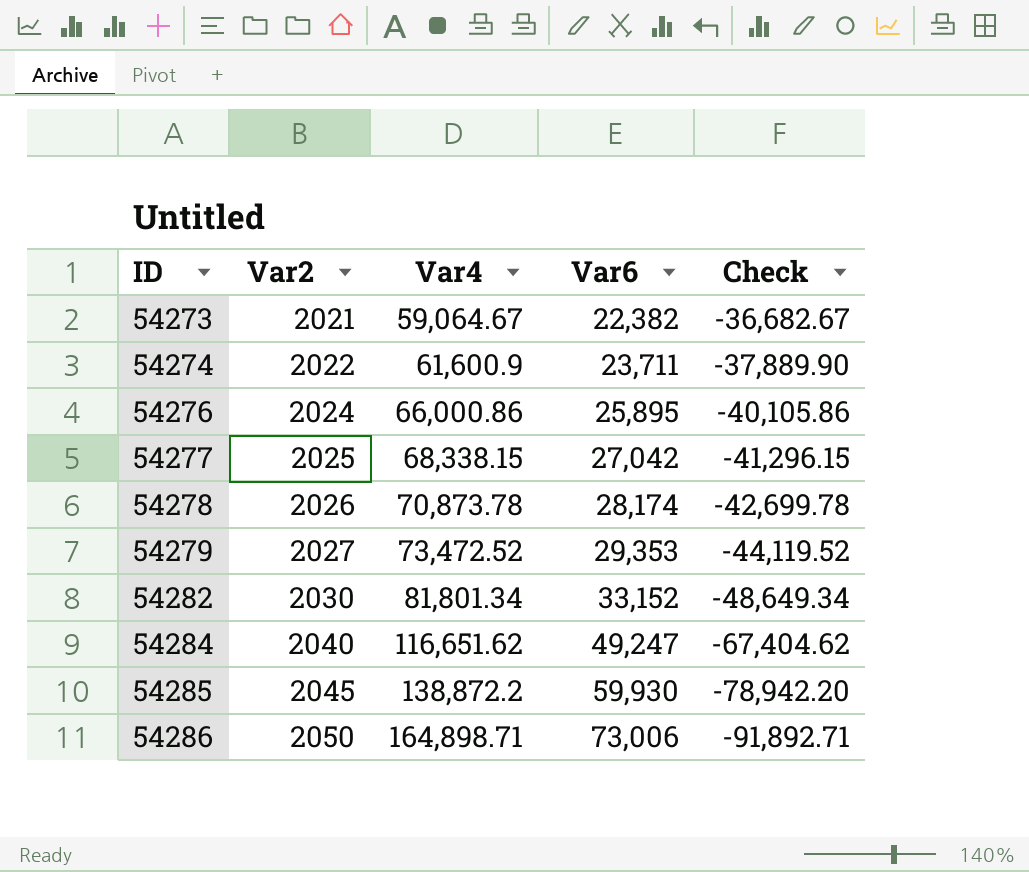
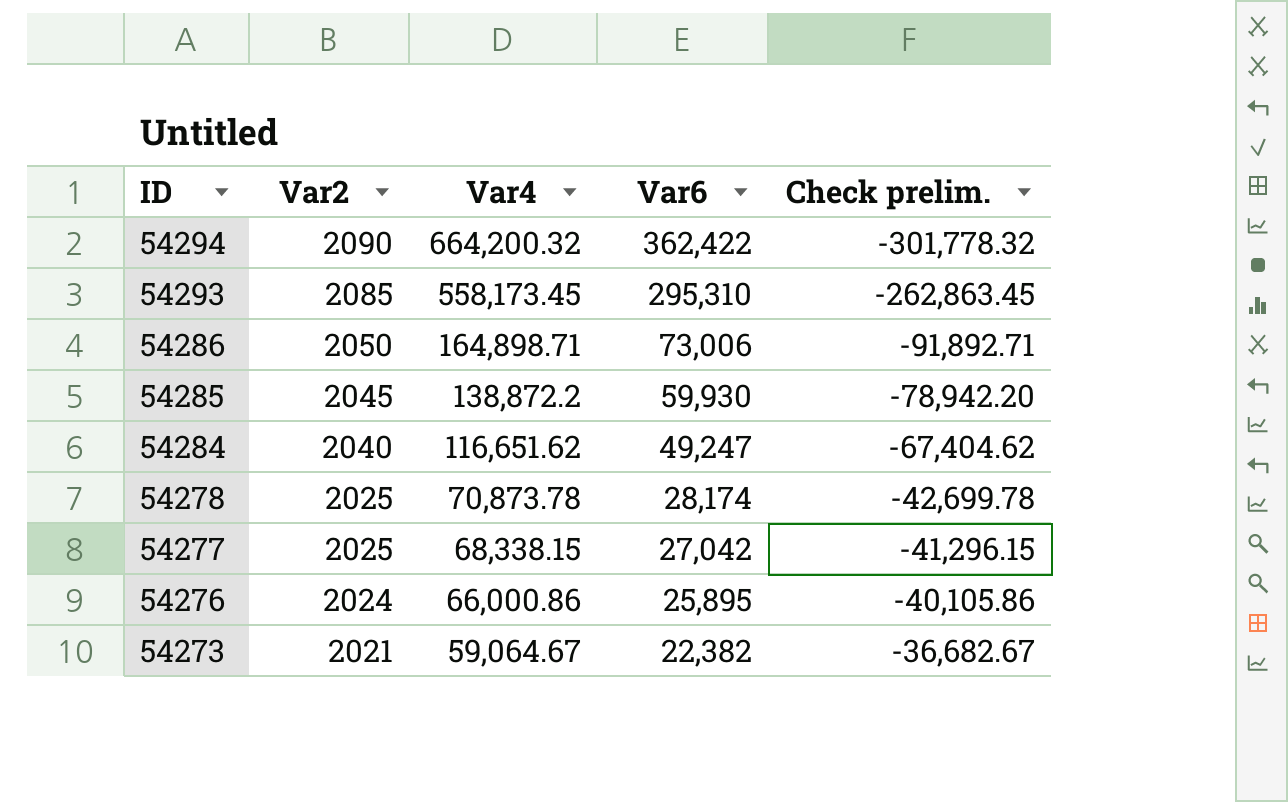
row order: ID ascending -> ID descending
column name: Check -> Check prelim.
row 54274: 2022 | 61,600.9 | 23,711 | -37,889.90 -> none
row 54279: 2027 | 73,472.52 | 29,353 | -44,119.52 -> none
row 54282: 2030 | 81,801.34 | 33,152 | -48,649.34 -> none
row 54294: none -> 2090 | 664,200.32 | 362,422 | -301,778.32
row 54293: none -> 2085 | 558,173.45 | 295,310 | -262,863.45
54278 | Var2: 2026 -> 2025

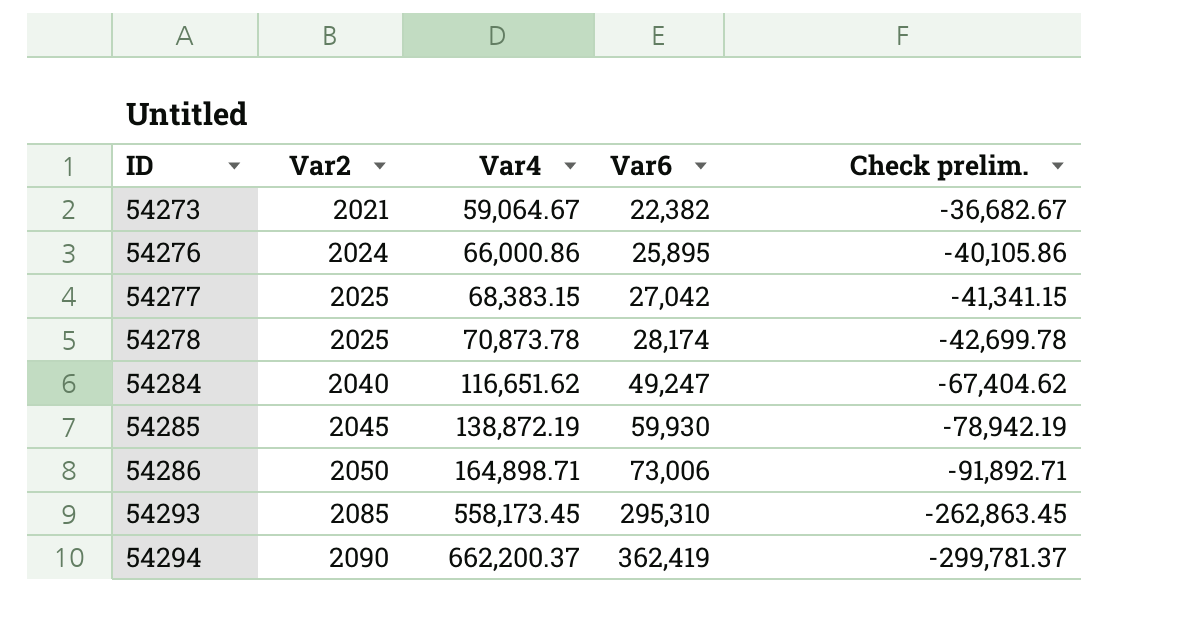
row order: ID descending -> ID ascending
54277 | Var4: 68,338.15 -> 68,383.15
54277 | Check prelim.: -41,296.15 -> -41,341.15
54285 | Var4: 138,872.2 -> 138,872.19
54285 | Check prelim.: -78,942.20 -> -78,942.19
54294 | Var4: 664,200.32 -> 662,200.37
54294 | Var6: 362,422 -> 362,419
54294 | Check prelim.: -301,778.32 -> -299,781.37

